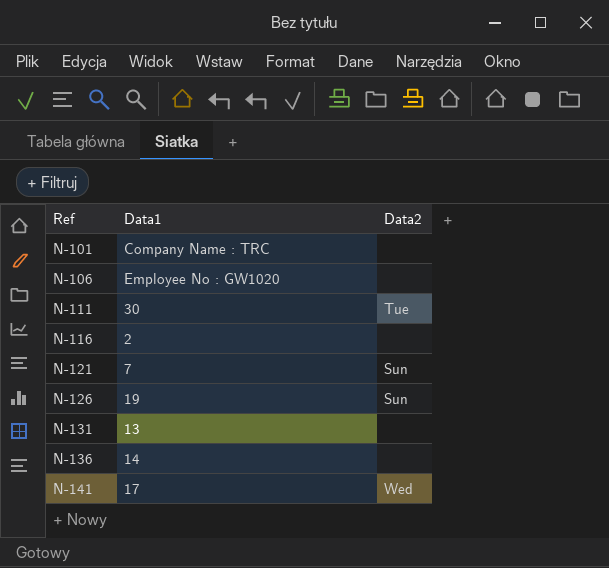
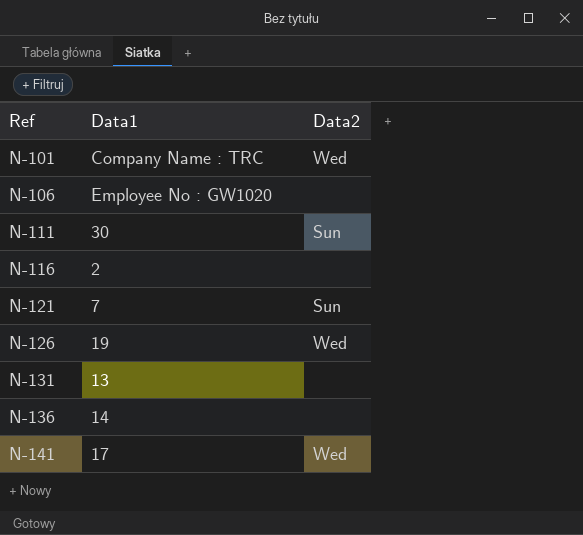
N-101 | Data2: none -> Wed
N-111 | Data2: Tue -> Sun
N-126 | Data2: Sun -> Wed

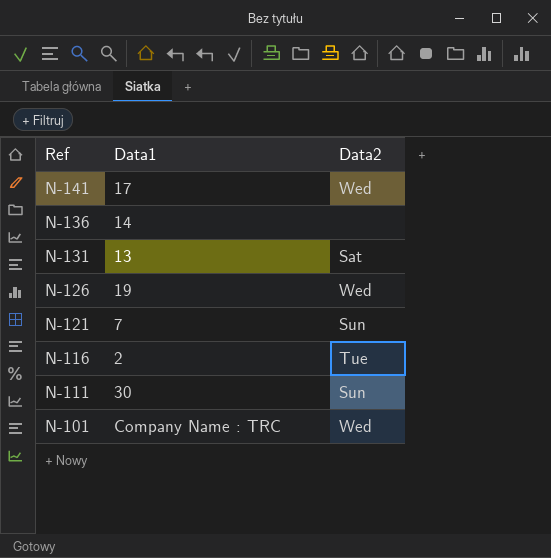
row order: Ref ascending -> Ref descending
row N-106: Employee No : GW1020 | none -> none
N-131 | Data2: none -> Sat
N-116 | Data2: none -> Tue

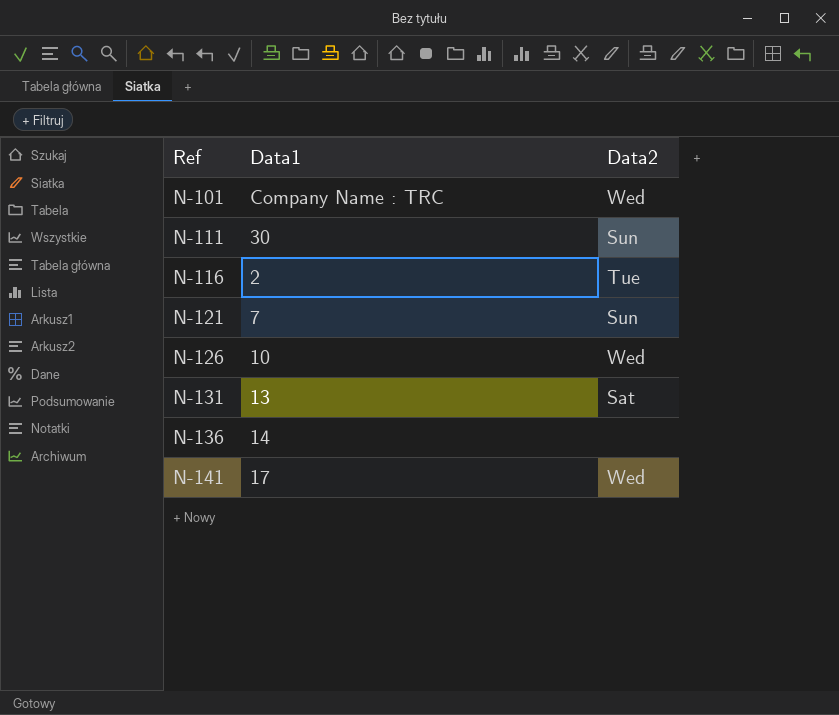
row order: Ref descending -> Ref ascending
N-126 | Data1: 19 -> 10

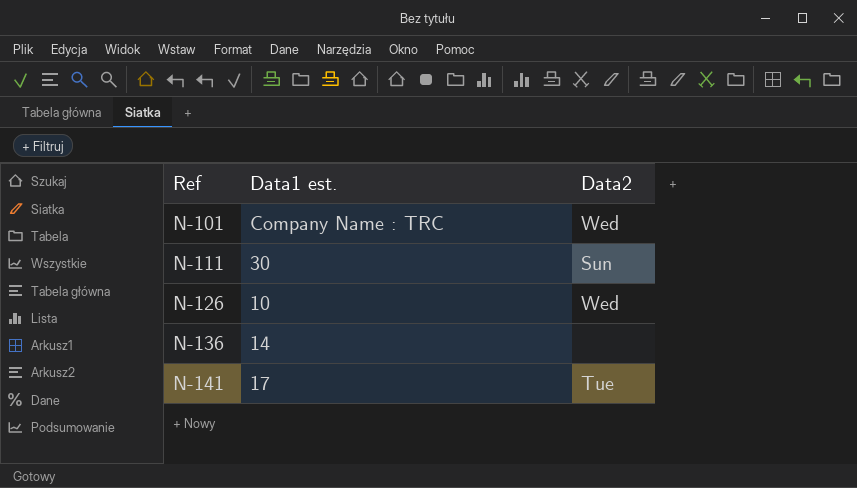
column name: Data1 -> Data1 est.
row N-116: 2 | Tue -> none
row N-121: 7 | Sun -> none
row N-131: 13 | Sat -> none
N-141 | Data2: Wed -> Tue

